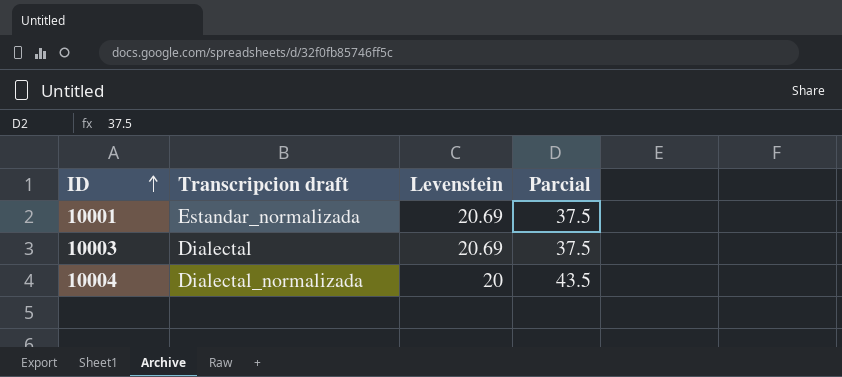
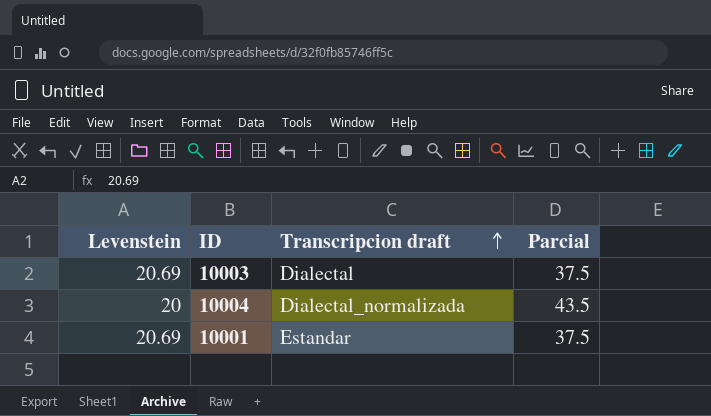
row order: ID ascending -> Transcripcion draft ascending
column Levenstein | position: 3 -> 1
10001 | Transcripcion draft: Estandar_normalizada -> Estandar

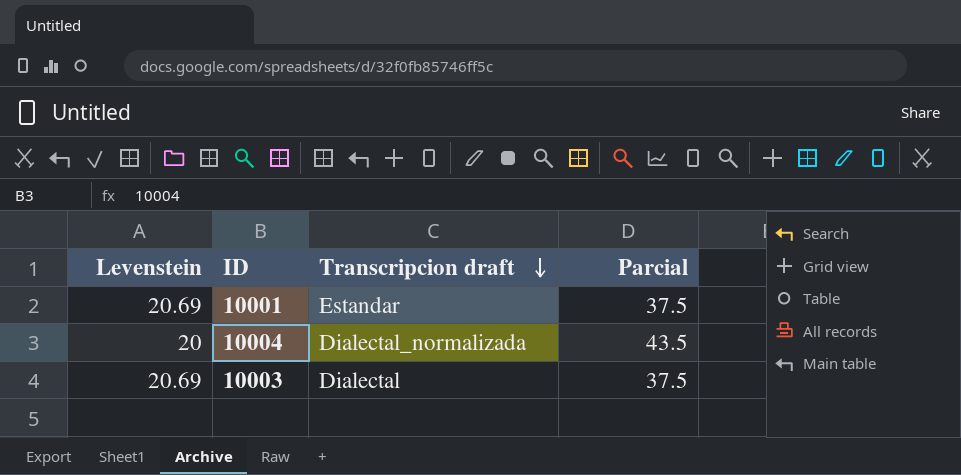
row order: Transcripcion draft ascending -> Transcripcion draft descending

